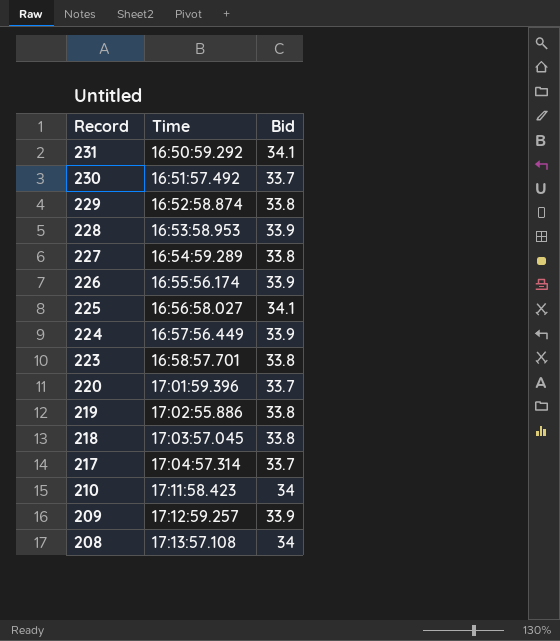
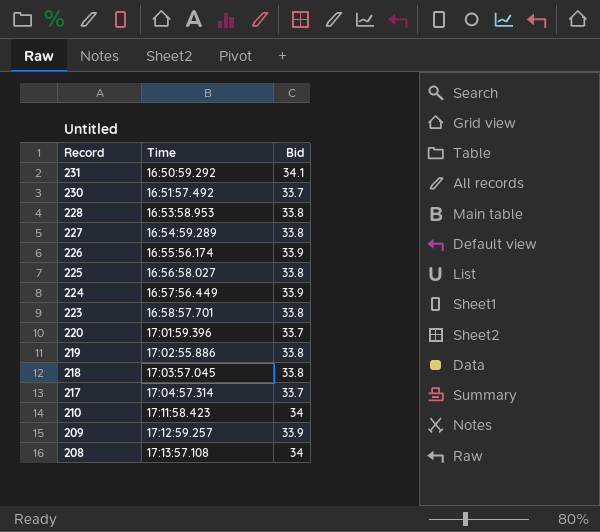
row 229: 16:52:58.874 | 33.8 -> none
228 | Bid: 33.9 -> 33.8
225 | Bid: 34.1 -> 33.8

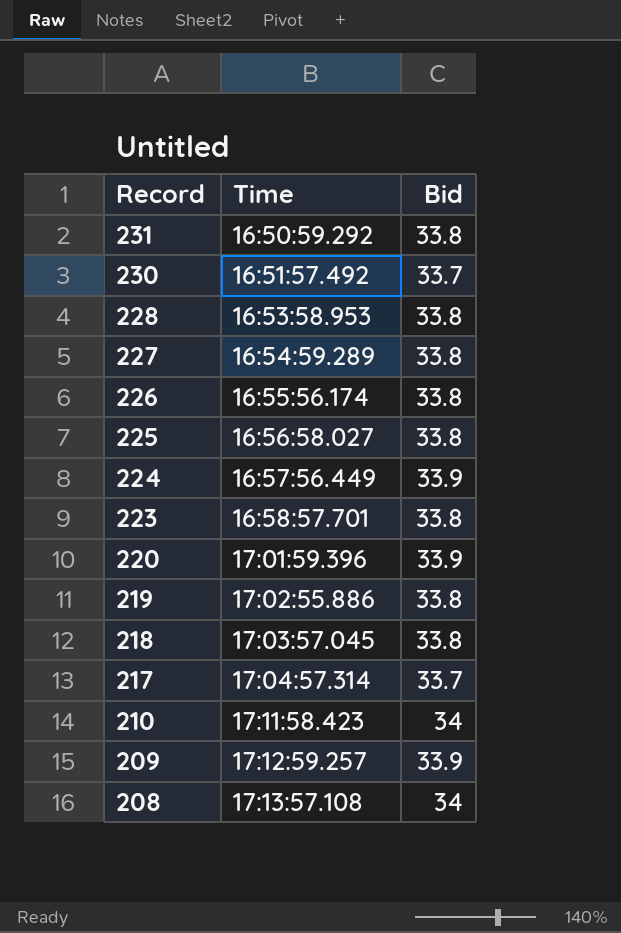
231 | Bid: 34.1 -> 33.8
226 | Bid: 33.9 -> 33.8
220 | Bid: 33.7 -> 33.9

